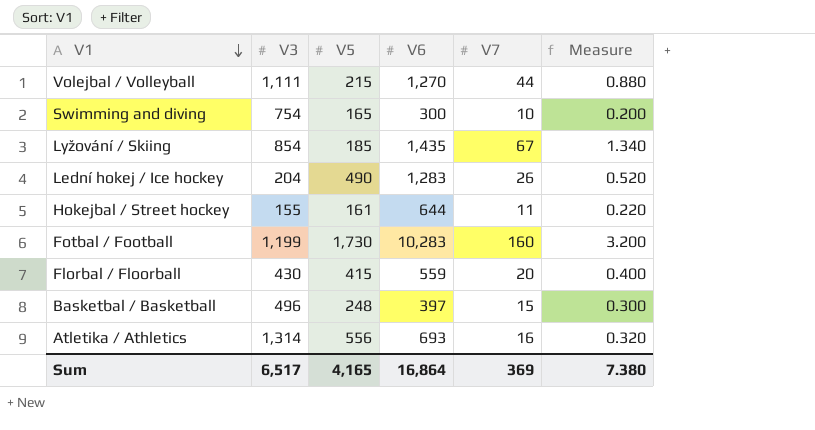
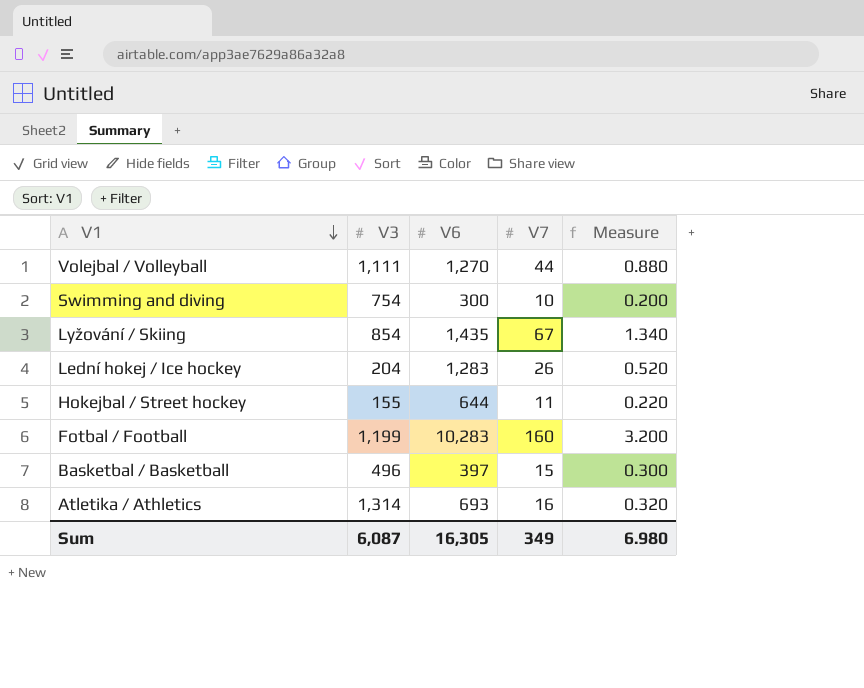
column V5 | position: 3 -> none
row Florbal / Floorball: 430 | 415 | 559 | 20 | 0.400 -> none
Sum | V3: 6,517 -> 6,087
Sum | V6: 16,864 -> 16,305
Sum | V7: 369 -> 349
Sum | Measure: 7.380 -> 6.980

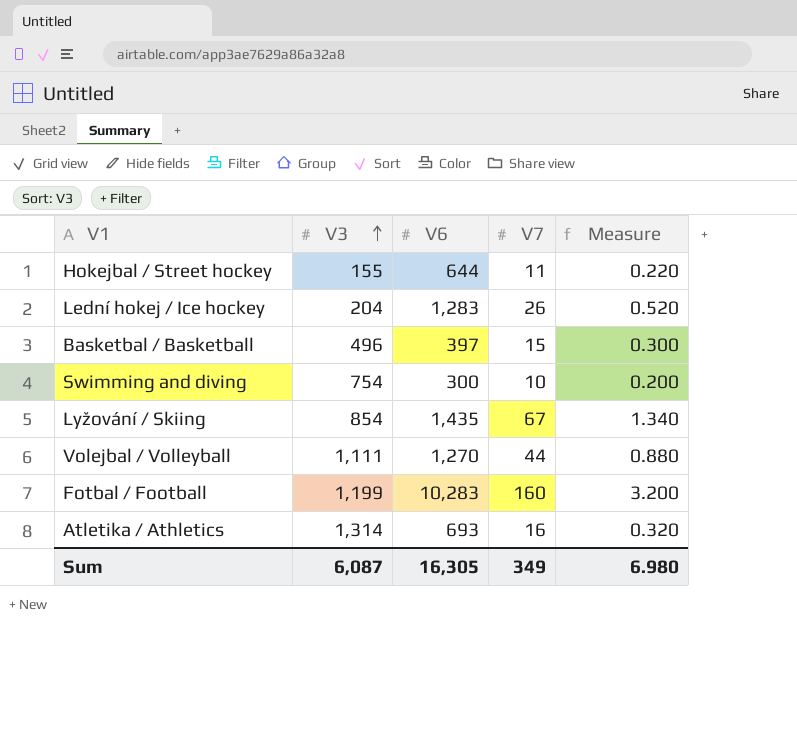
row order: V1 descending -> V3 ascending

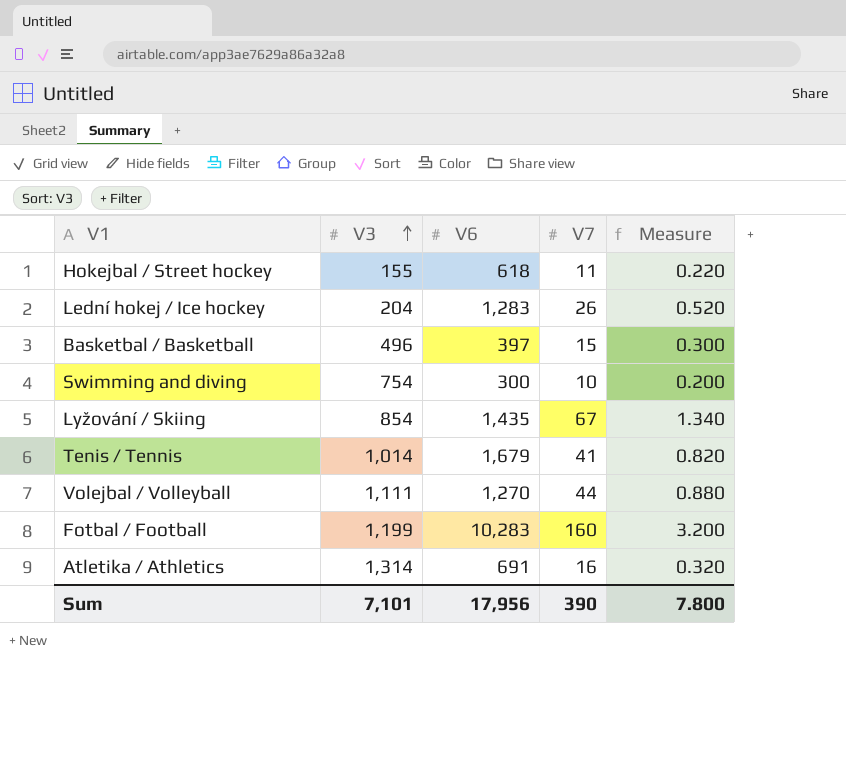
Hokejbal / Street hockey | V6: 644 -> 618
row Tenis / Tennis: none -> 1,014 | 1,679 | 41 | 0.820
Atletika / Athletics | V6: 693 -> 691
Sum | V3: 6,087 -> 7,101
Sum | V6: 16,305 -> 17,956
Sum | V7: 349 -> 390
Sum | Measure: 6.980 -> 7.800

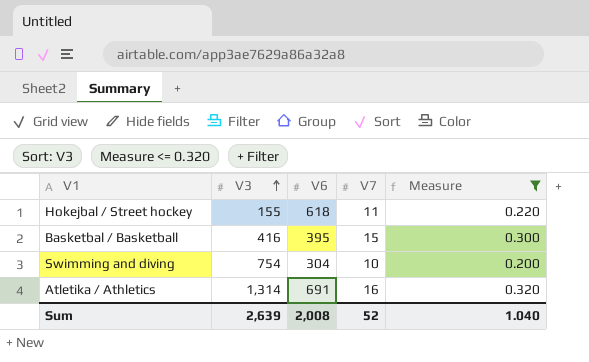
filter: none -> Measure <= 0.320
Basketbal / Basketball | V3: 496 -> 416
Basketbal / Basketball | V6: 397 -> 395
Swimming and diving | V6: 300 -> 304
Sum | V3: 7,101 -> 2,639
Sum | V6: 17,956 -> 2,008
Sum | V7: 390 -> 52
Sum | Measure: 7.800 -> 1.040

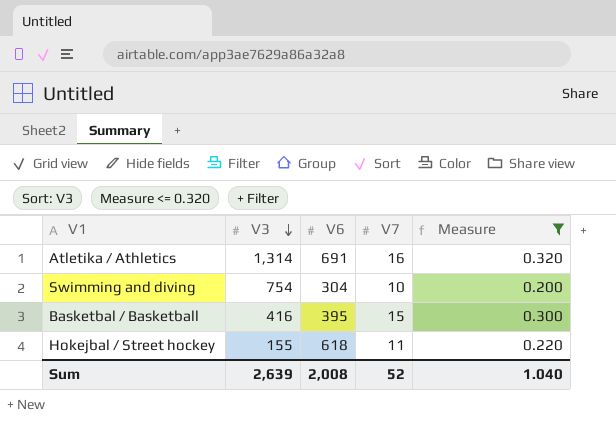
row order: V3 ascending -> V3 descending

